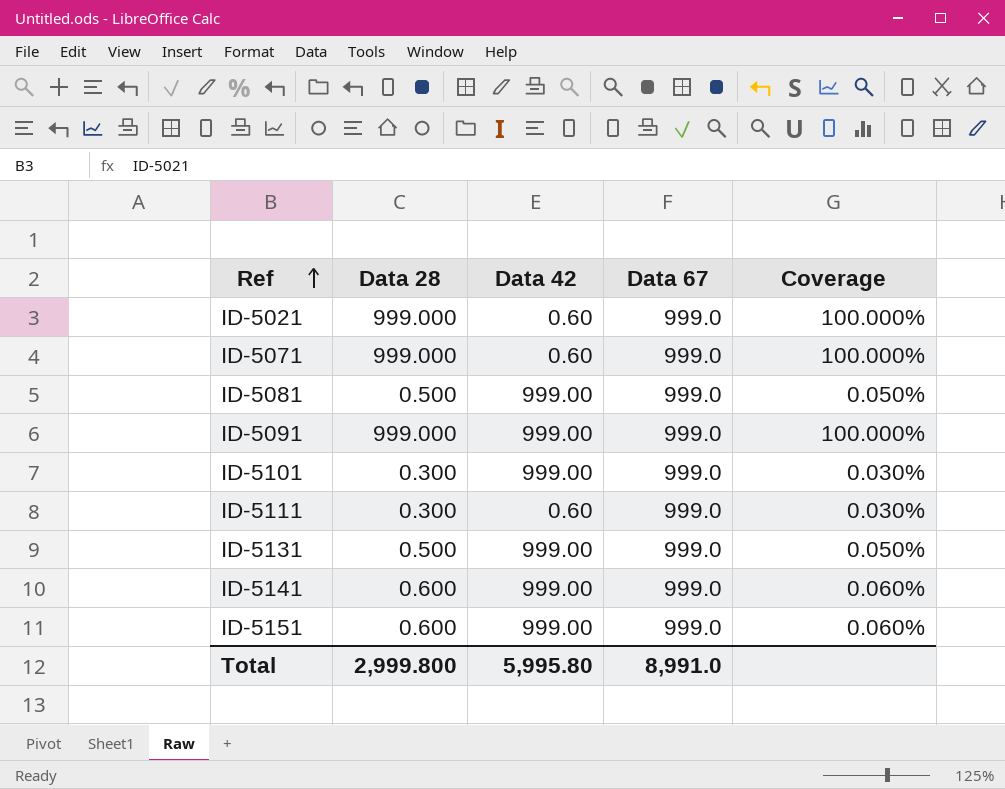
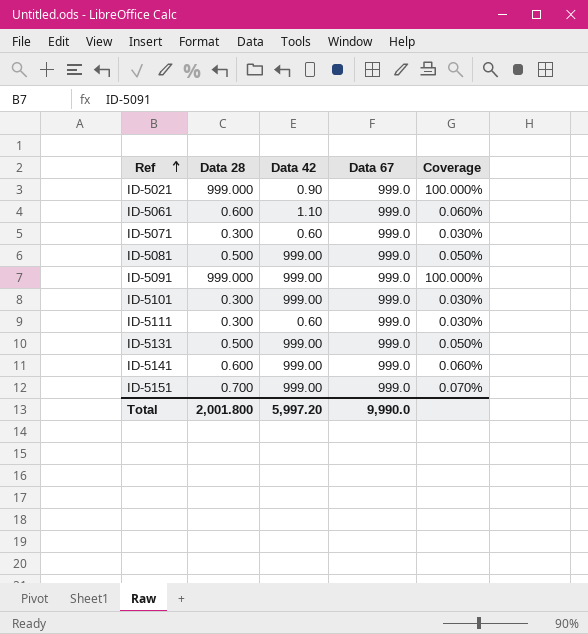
ID-5021 | Data 42: 0.60 -> 0.90
row ID-5061: none -> 0.600 | 1.10 | 999.0 | 0.060%
ID-5071 | Data 28: 999.000 -> 0.300
ID-5071 | Coverage: 100.000% -> 0.030%
ID-5151 | Data 28: 0.600 -> 0.700
ID-5151 | Coverage: 0.060% -> 0.070%
Total | Data 28: 2,999.800 -> 2,001.800
Total | Data 42: 5,995.80 -> 5,997.20
Total | Data 67: 8,991.0 -> 9,990.0

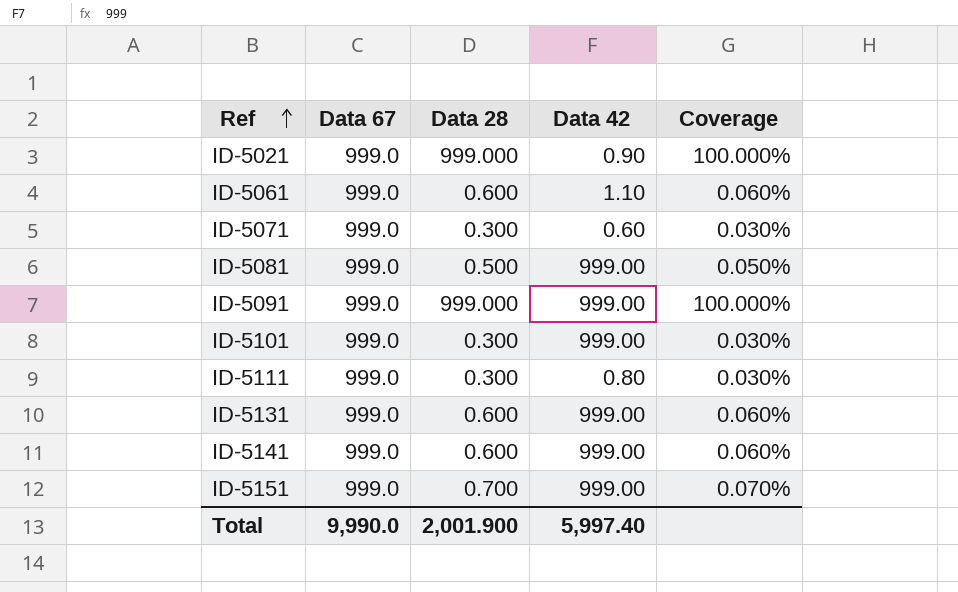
column Data 67 | position: 4 -> 2
ID-5111 | Data 42: 0.60 -> 0.80
ID-5131 | Data 28: 0.500 -> 0.600
ID-5131 | Coverage: 0.050% -> 0.060%
Total | Data 28: 2,001.800 -> 2,001.900
Total | Data 42: 5,997.20 -> 5,997.40

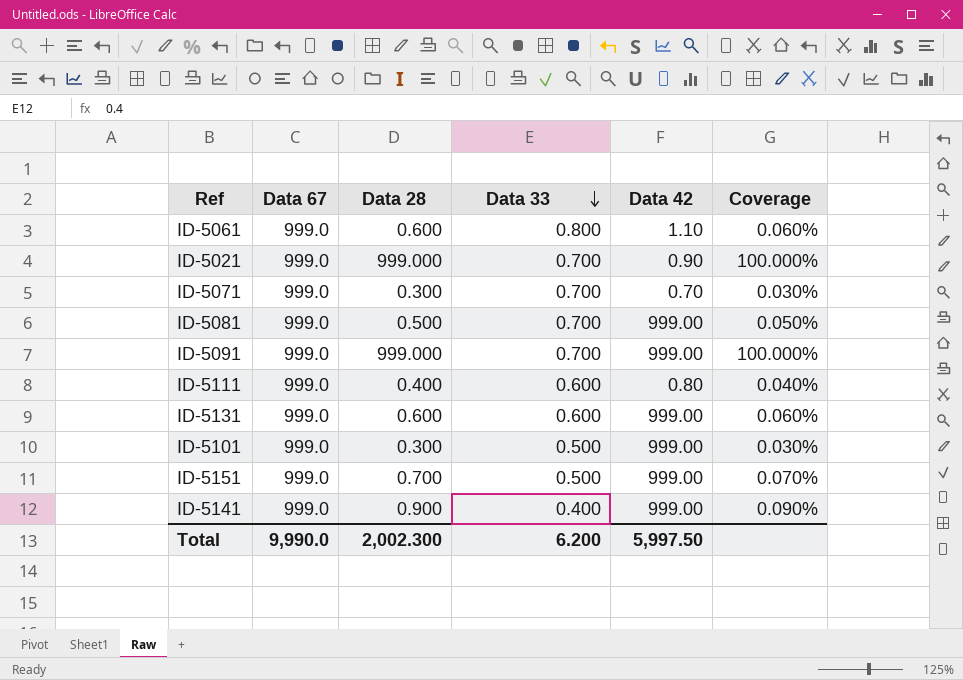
row order: Ref ascending -> Data 33 descending
column Data 33 | position: none -> 4
ID-5071 | Data 42: 0.60 -> 0.70
ID-5111 | Data 28: 0.300 -> 0.400
ID-5111 | Coverage: 0.030% -> 0.040%
ID-5141 | Data 28: 0.600 -> 0.900
ID-5141 | Coverage: 0.060% -> 0.090%
Total | Data 28: 2,001.900 -> 2,002.300
Total | Data 42: 5,997.40 -> 5,997.50

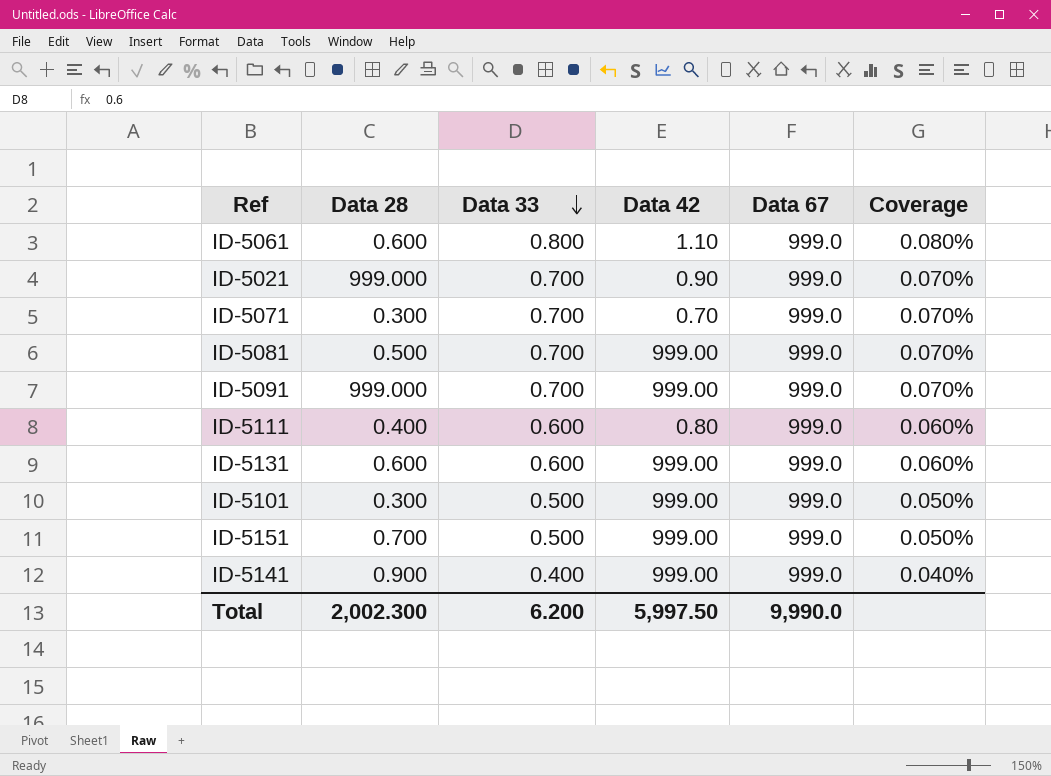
column Data 67 | position: 2 -> 5
column Coverage | formula: [Data 28] / [Data 67] -> [Data 33] / [Data 67]

